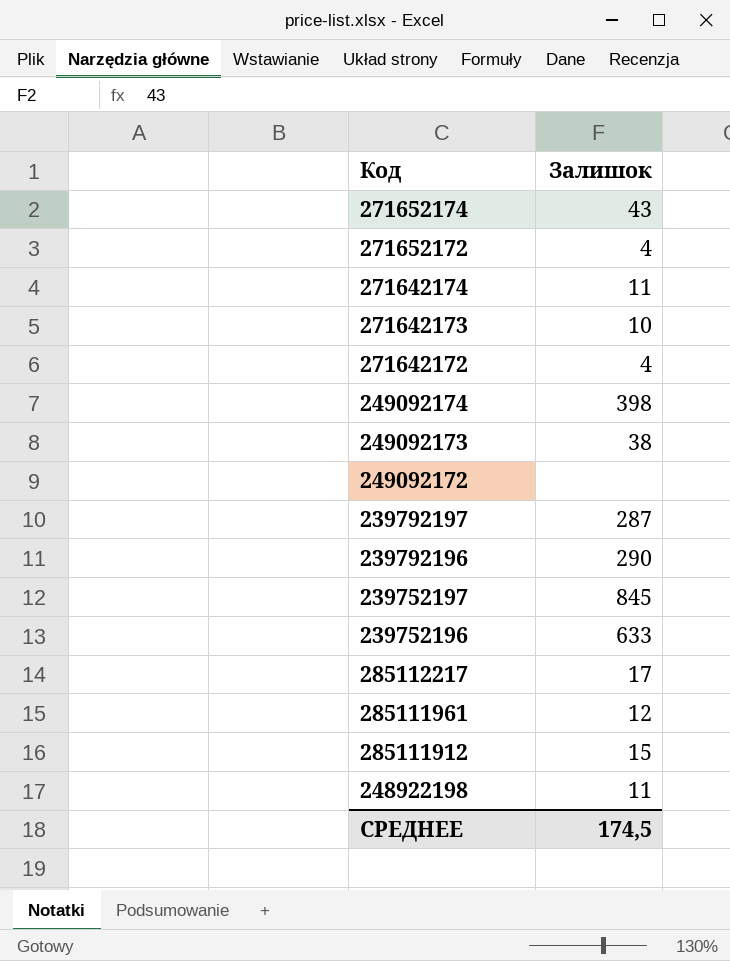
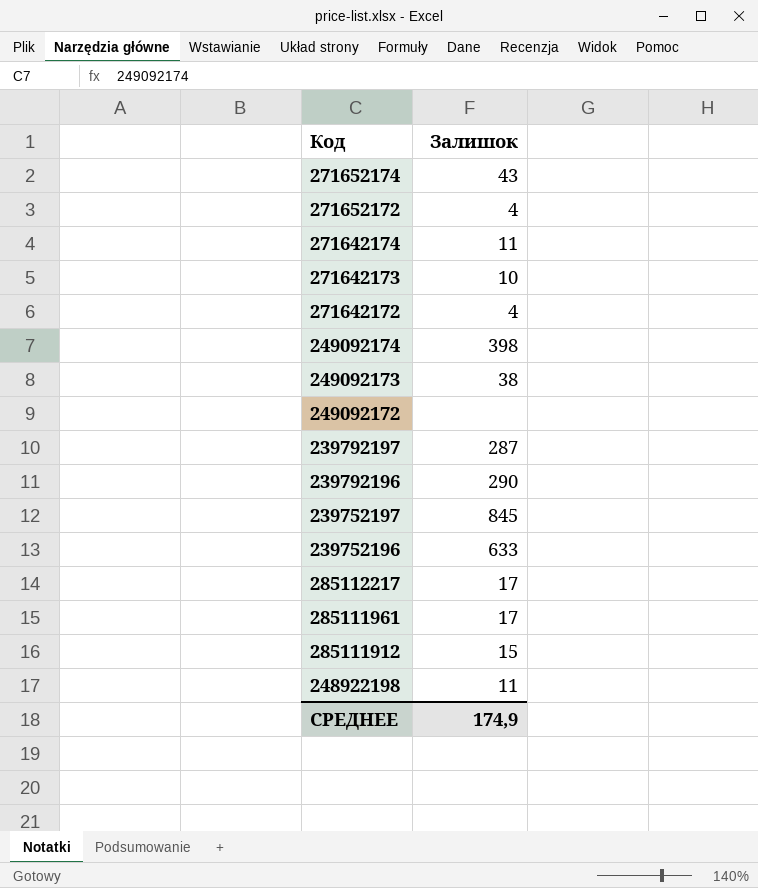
285111961 | Залишок: 12 -> 17
СРЕДНЕЕ | Залишок: 174,5 -> 174,9

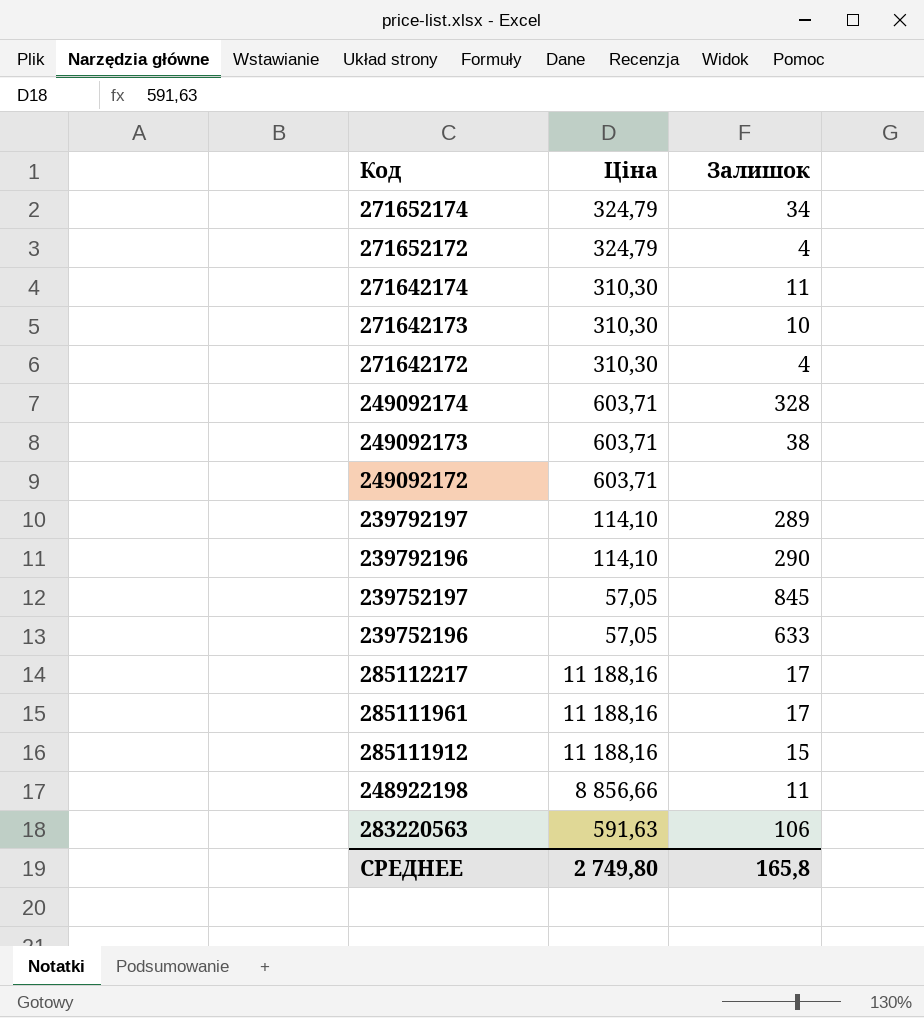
column Ціна | position: none -> 2
271652174 | Залишок: 43 -> 34
249092174 | Залишок: 398 -> 328
239792197 | Залишок: 287 -> 289
row 283220563: none -> 591,63 | 106
СРЕДНЕЕ | Залишок: 174,9 -> 165,8

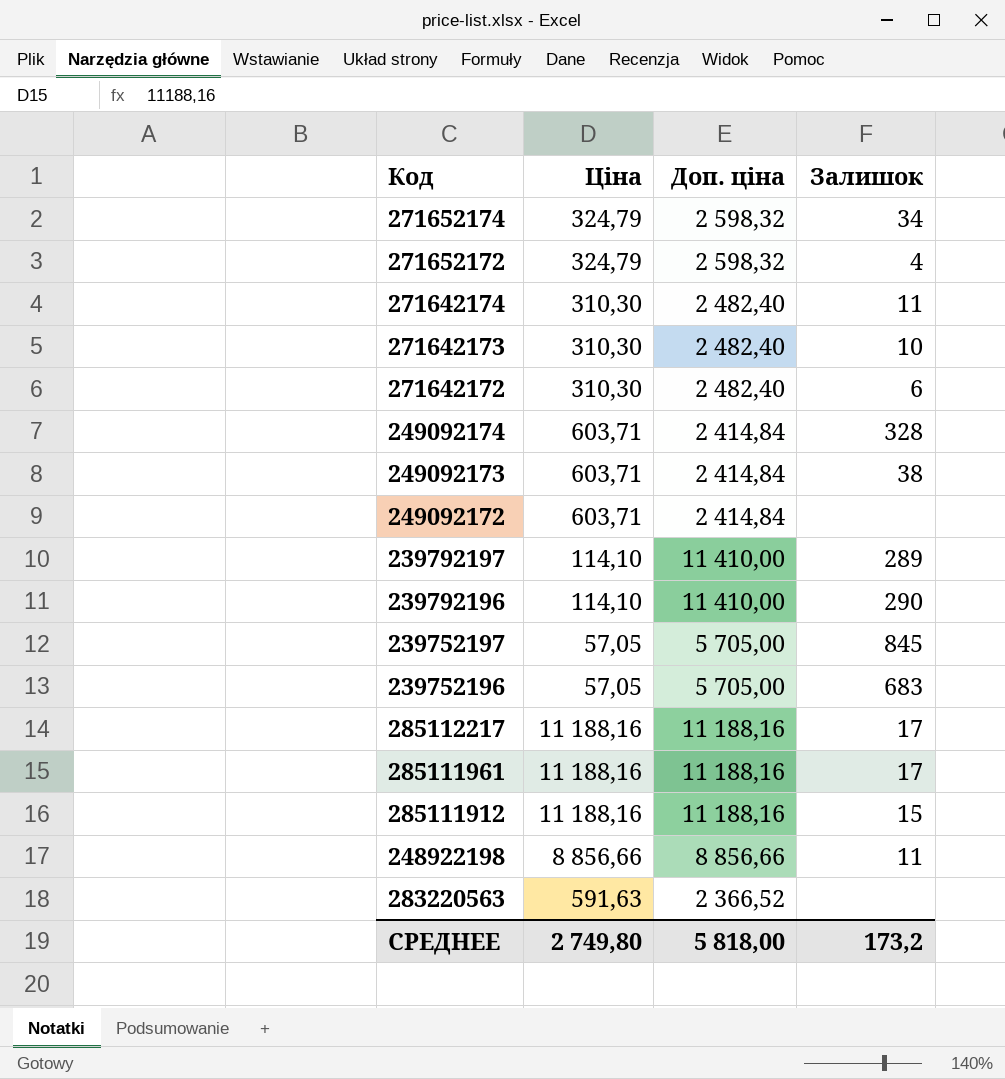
column Доп. ціна | position: none -> 3
271642172 | Залишок: 4 -> 6
239752196 | Залишок: 633 -> 683
283220563 | Залишок: 106 -> none
СРЕДНЕЕ | Залишок: 165,8 -> 173,2

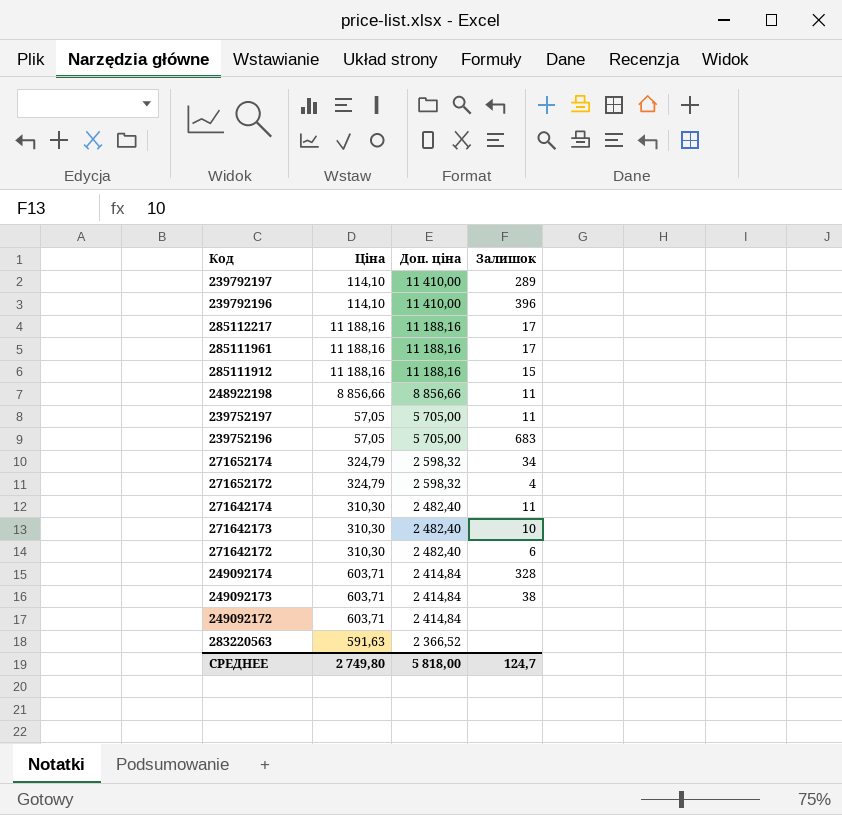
row order: none -> Доп. ціна descending
239792196 | Залишок: 290 -> 396
239752197 | Залишок: 845 -> 11
СРЕДНЕЕ | Залишок: 173,2 -> 124,7

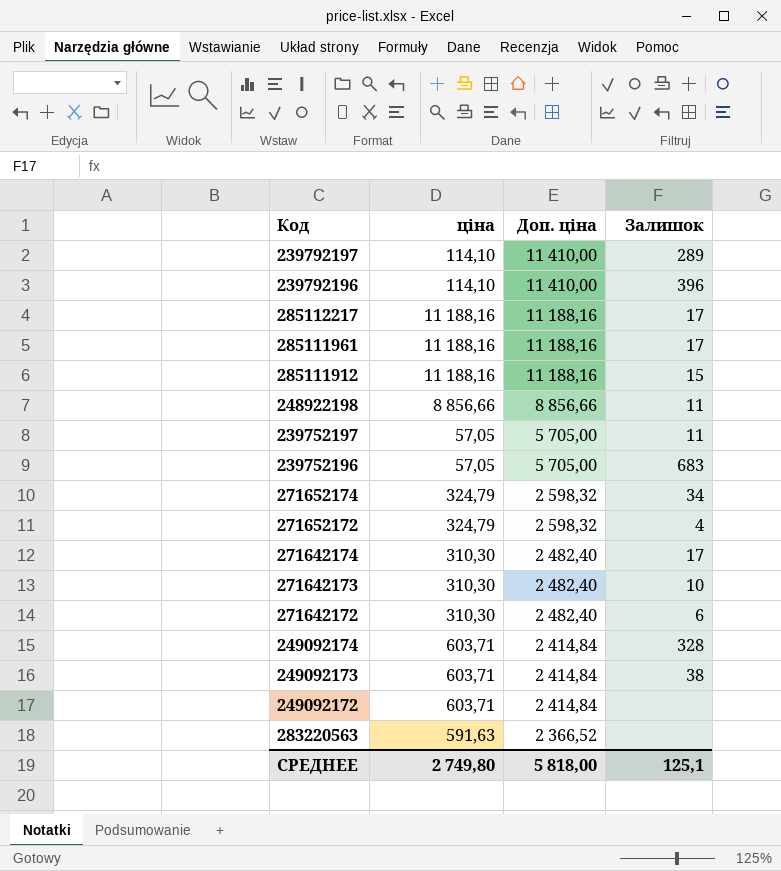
column name: Ціна -> ціна
271642174 | Залишок: 11 -> 17
СРЕДНЕЕ | Залишок: 124,7 -> 125,1

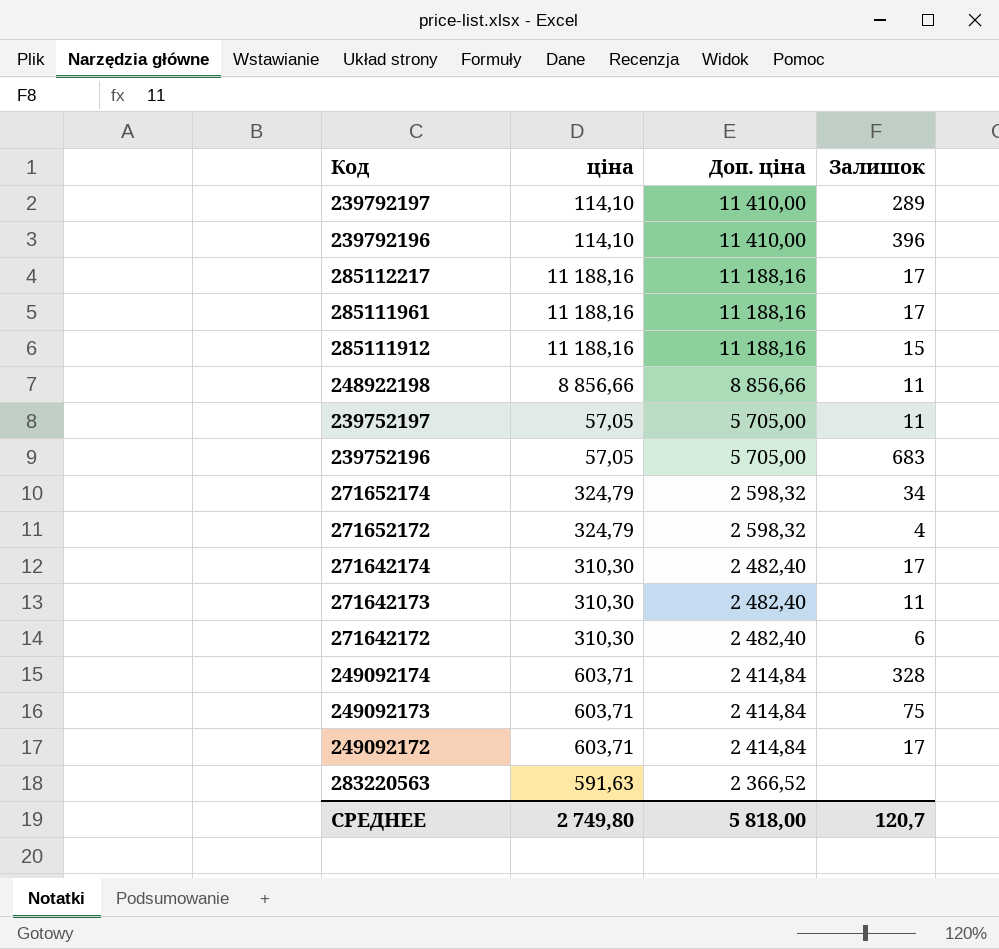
271642173 | Залишок: 10 -> 11
249092173 | Залишок: 38 -> 75
249092172 | Залишок: none -> 17
СРЕДНЕЕ | Залишок: 125,1 -> 120,7

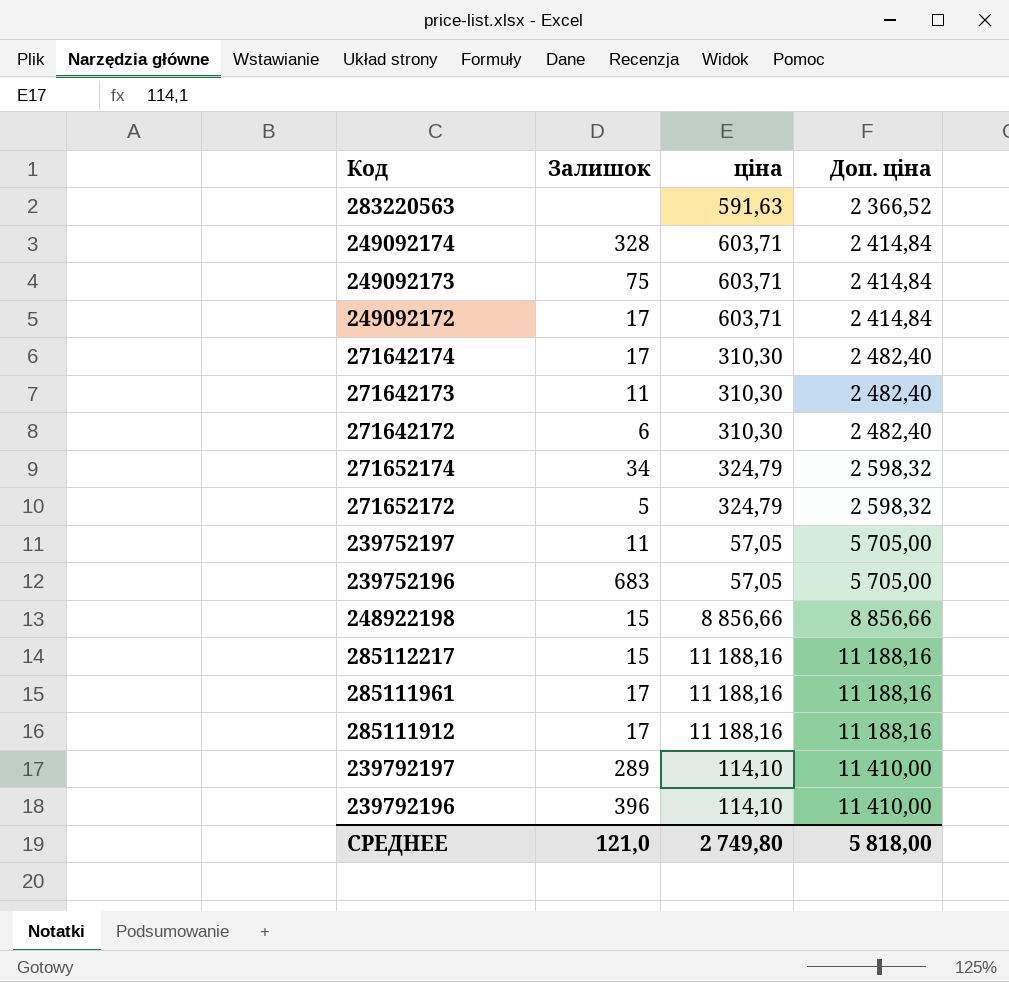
row order: Доп. ціна descending -> Доп. ціна ascending
column Залишок | position: 4 -> 2
271652172 | Залишок: 4 -> 5
248922198 | Залишок: 11 -> 15
285112217 | Залишок: 17 -> 15
285111912 | Залишок: 15 -> 17
СРЕДНЕЕ | Залишок: 120,7 -> 121,0

